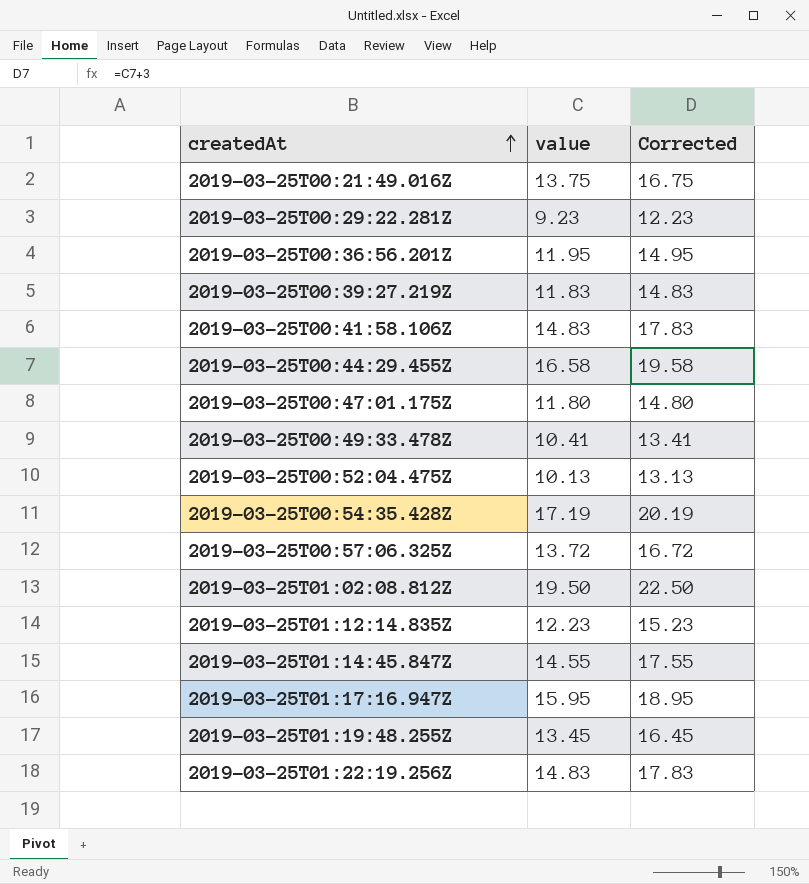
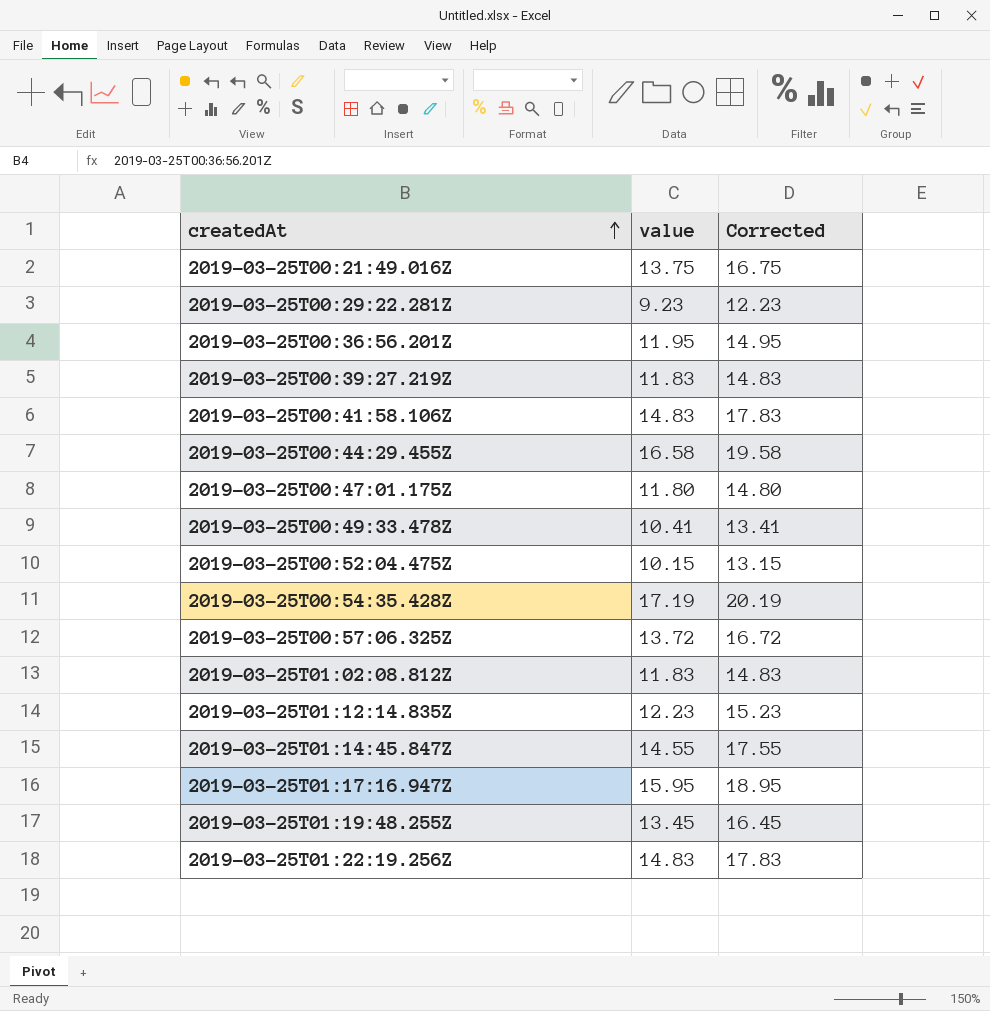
2019-03-25T00:52:04.475Z | value: 10.13 -> 10.15
2019-03-25T00:52:04.475Z | Corrected: 13.13 -> 13.15
2019-03-25T01:02:08.812Z | value: 19.50 -> 11.83
2019-03-25T01:02:08.812Z | Corrected: 22.50 -> 14.83

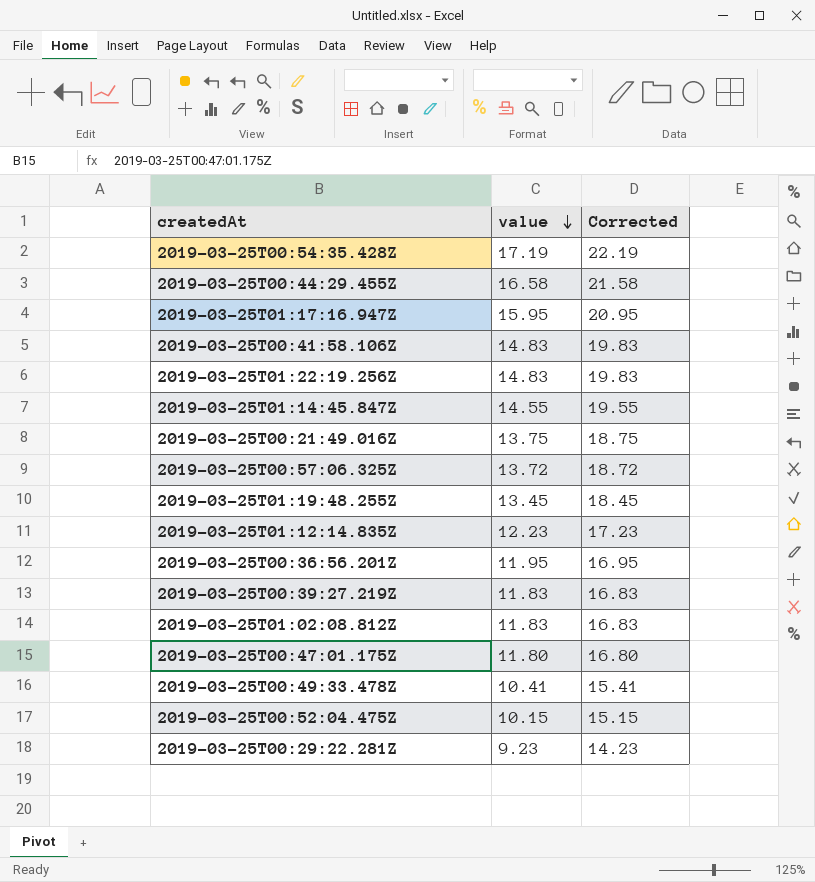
row order: createdAt ascending -> value descending
column Corrected | formula: [value] + 3 -> [value] + 5

